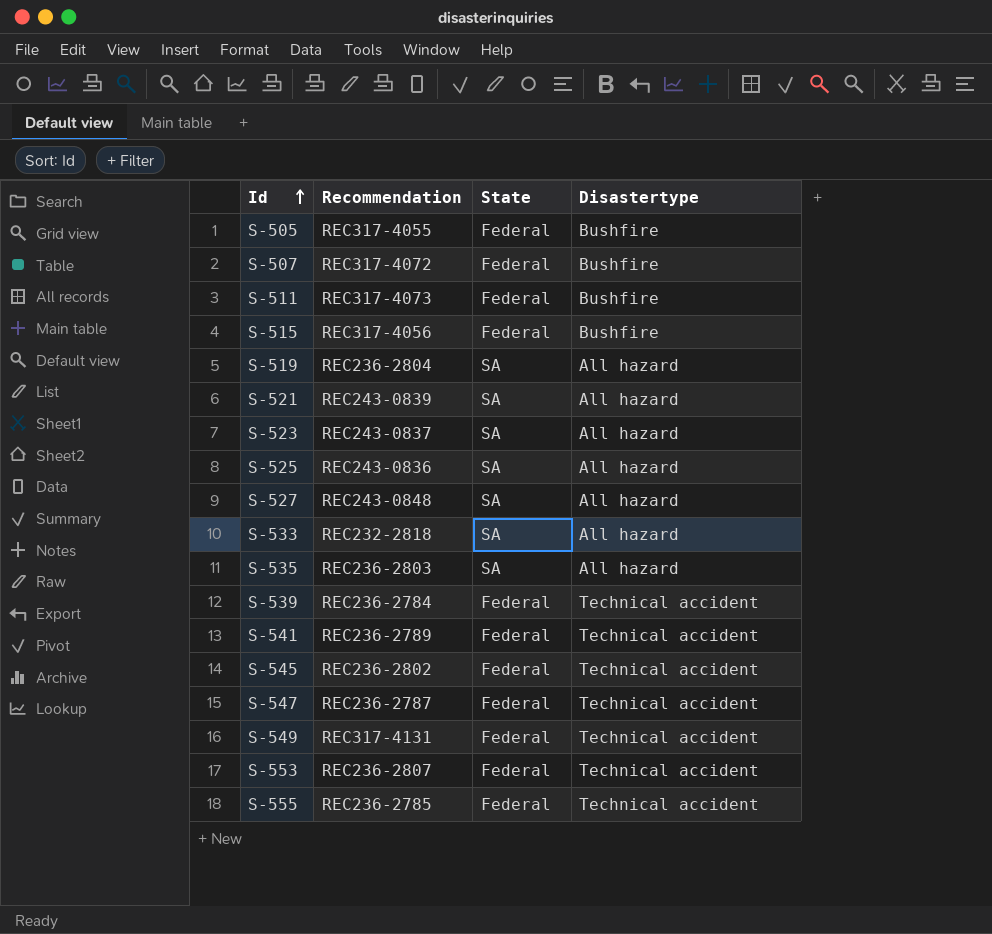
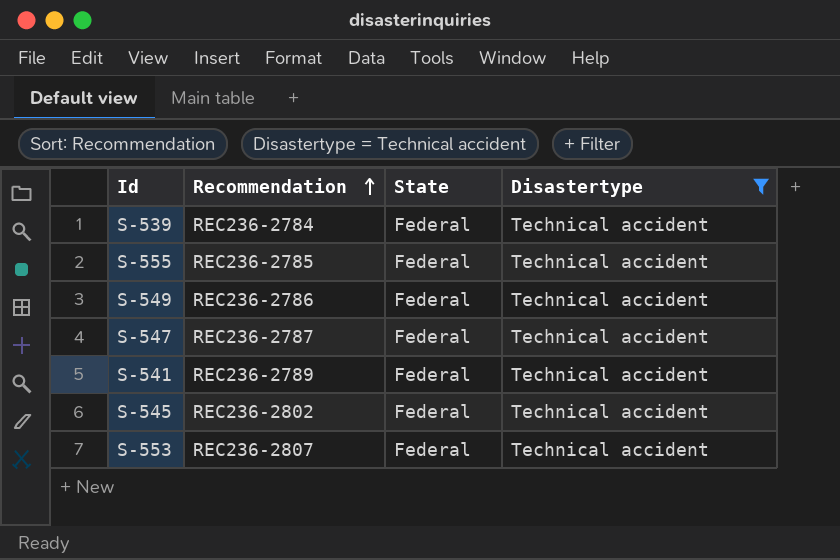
filter: none -> Disastertype = Technical accident
row order: Id ascending -> Recommendation ascending
S-549 | Recommendation: REC317-4131 -> REC236-2786

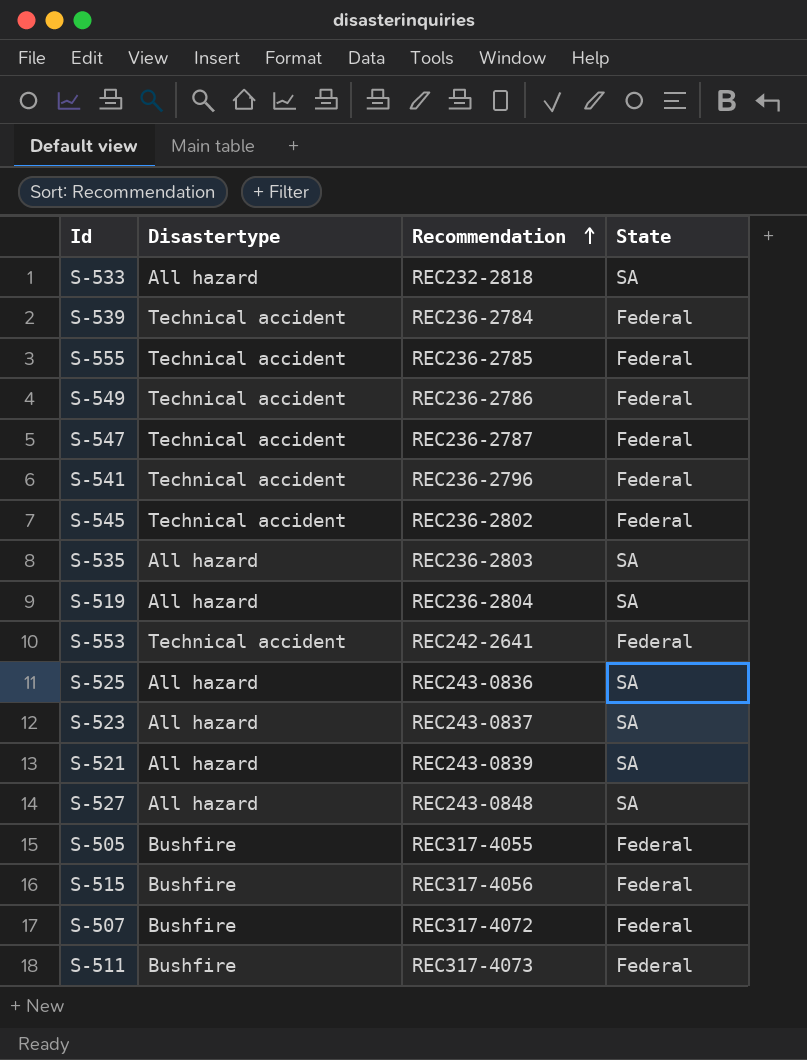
filter: Disastertype = Technical accident -> none
column Disastertype | position: 4 -> 2
S-541 | Recommendation: REC236-2789 -> REC236-2796
S-553 | Recommendation: REC236-2807 -> REC242-2641

